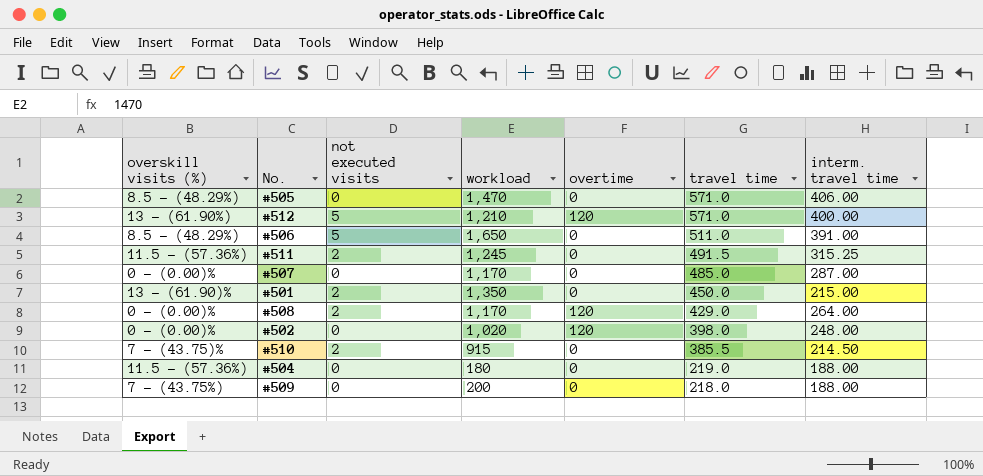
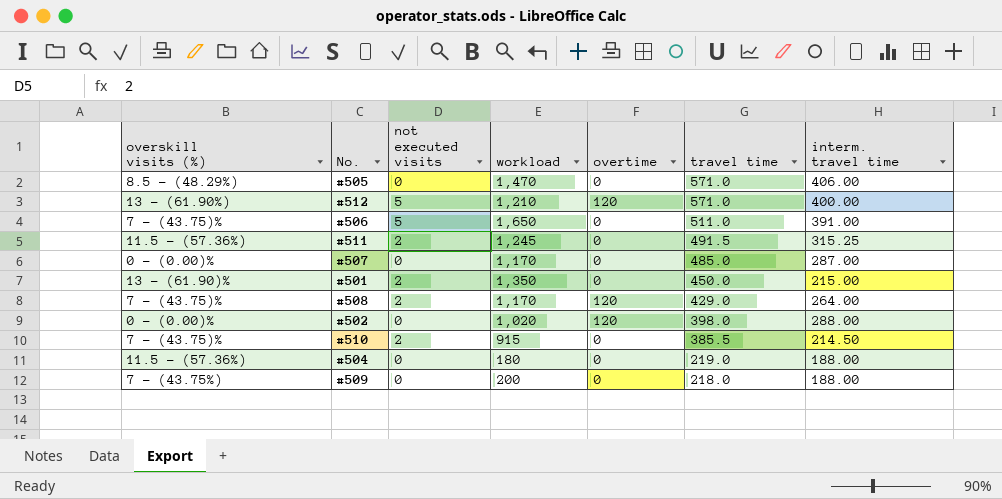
#506 | overskill visits (%): 8.5 - (48.29%) -> 7 - (43.75)%
#508 | overskill visits (%): 0 - (0.00)% -> 7 - (43.75)%
#502 | interm. travel time: 248.00 -> 288.00

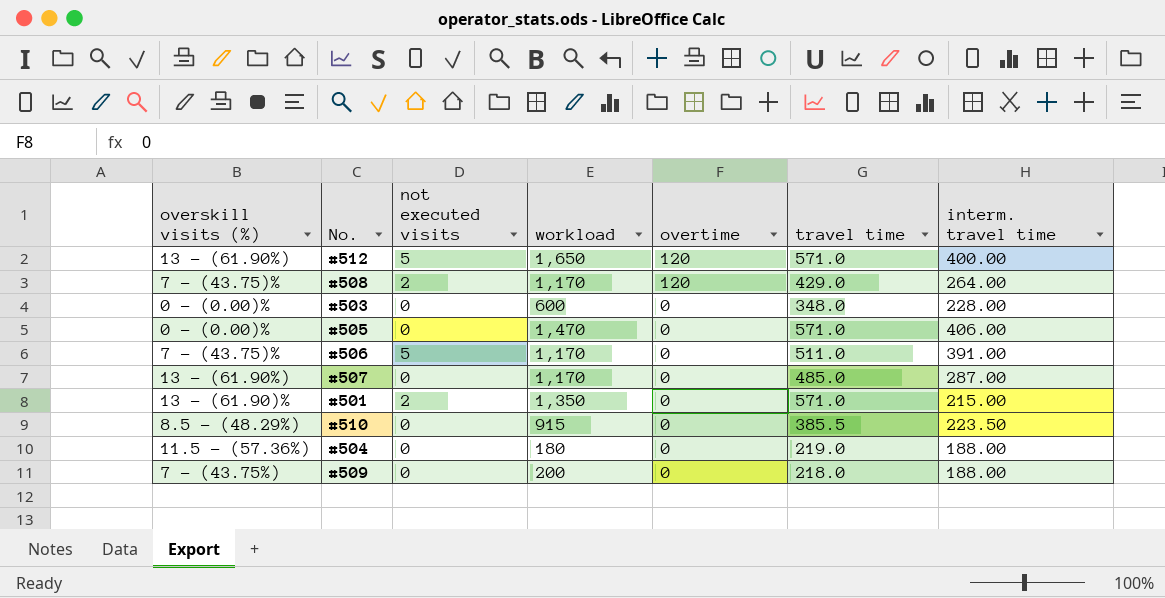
row order: travel time descending -> overtime descending
row #511: 11.5 - (57.36%) | 2 | 1,245 | 0 | 491.5 | 315.25 -> none
row #502: 0 - (0.00)% | 0 | 1,020 | 120 | 398.0 | 288.00 -> none
#512 | workload: 1,210 -> 1,650
row #503: none -> 0 - (0.00)% | 0 | 600 | 0 | 348.0 | 228.00
#505 | overskill visits (%): 8.5 - (48.29%) -> 0 - (0.00)%
#506 | workload: 1,650 -> 1,170
#507 | overskill visits (%): 0 - (0.00)% -> 13 - (61.90%)
#501 | travel time: 450.0 -> 571.0
#510 | overskill visits (%): 7 - (43.75)% -> 8.5 - (48.29%)
#510 | not executed visits: 2 -> 0
#510 | interm. travel time: 214.50 -> 223.50

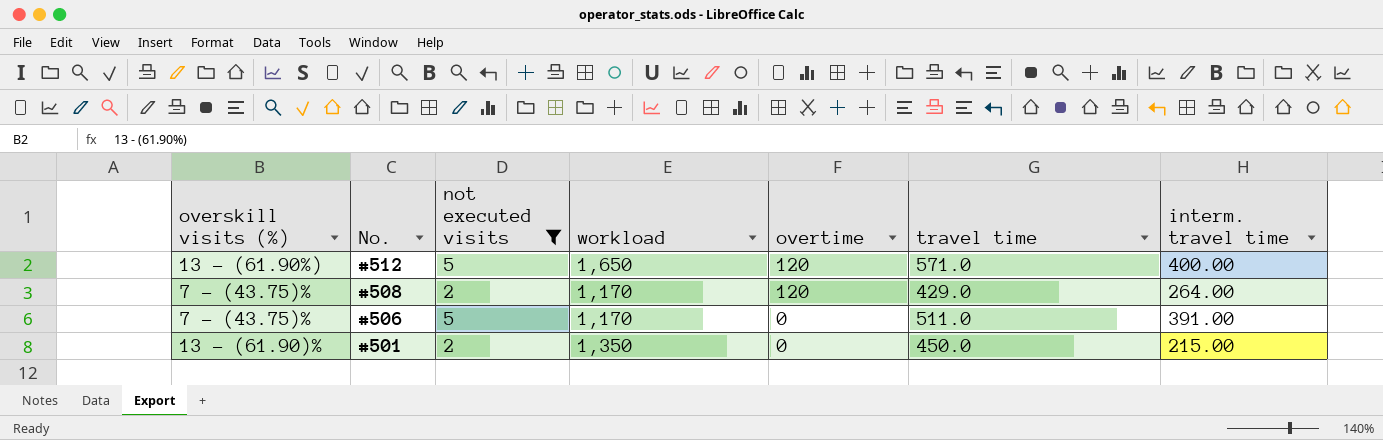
filter: none -> not executed visits != 0
#501 | travel time: 571.0 -> 450.0

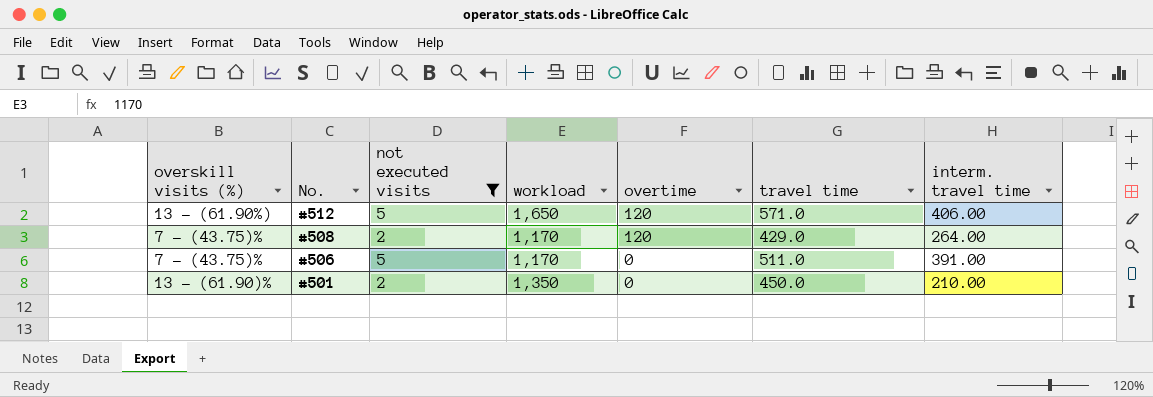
#512 | interm. travel time: 400.00 -> 406.00
#501 | interm. travel time: 215.00 -> 210.00

